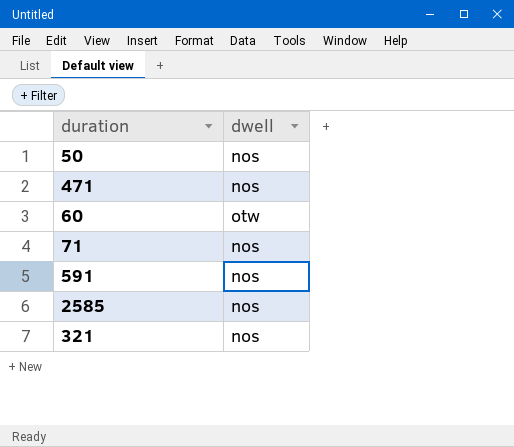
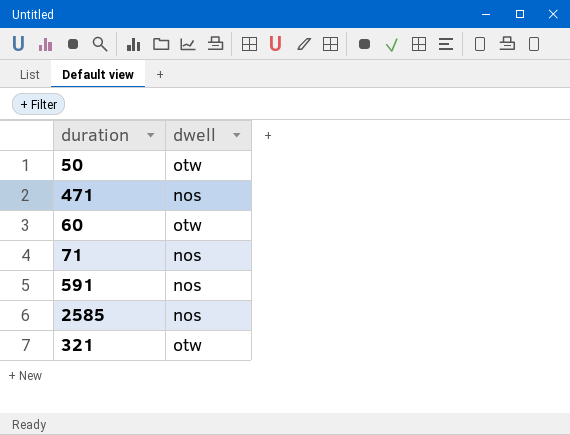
50 | dwell: nos -> otw
321 | dwell: nos -> otw

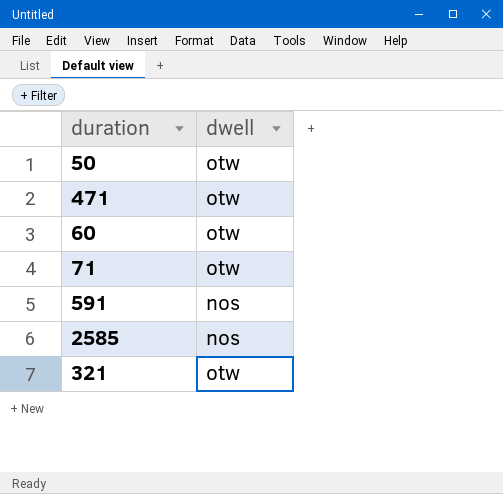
471 | dwell: nos -> otw
71 | dwell: nos -> otw

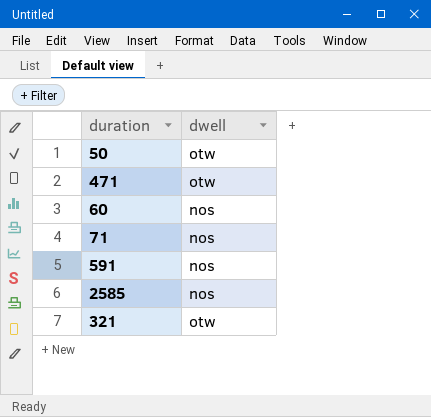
60 | dwell: otw -> nos
71 | dwell: otw -> nos

